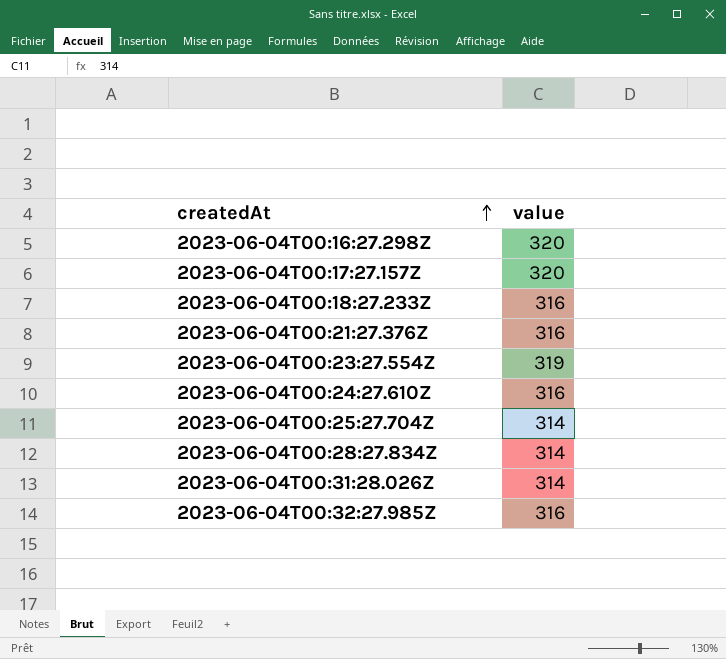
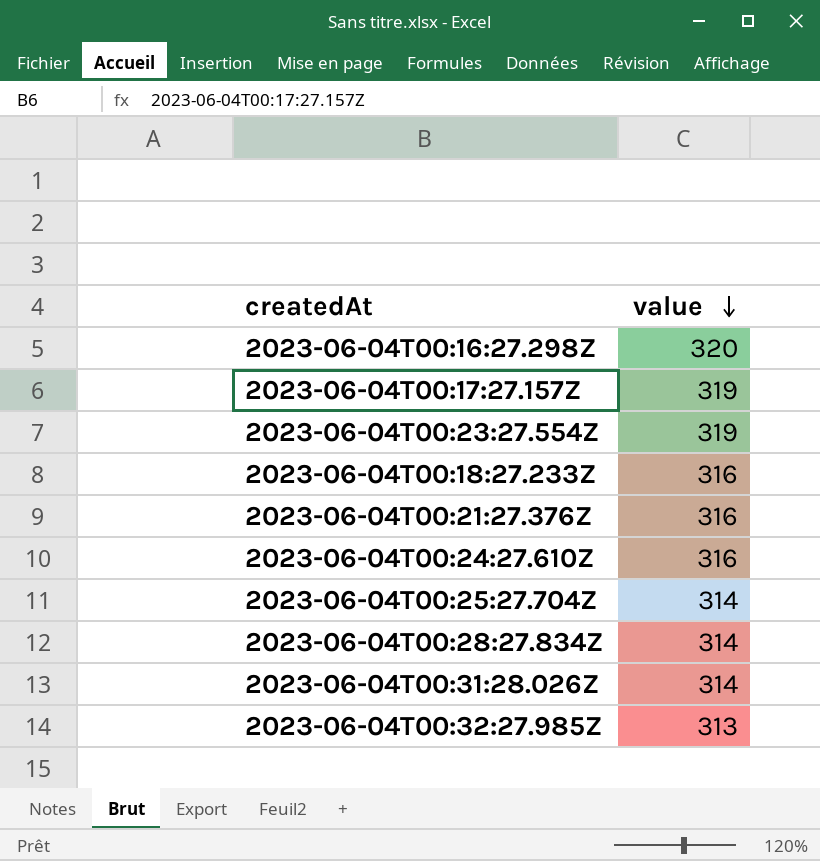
row order: createdAt ascending -> value descending
2023-06-04T00:17:27.157Z | value: 320 -> 319
2023-06-04T00:32:27.985Z | value: 316 -> 313

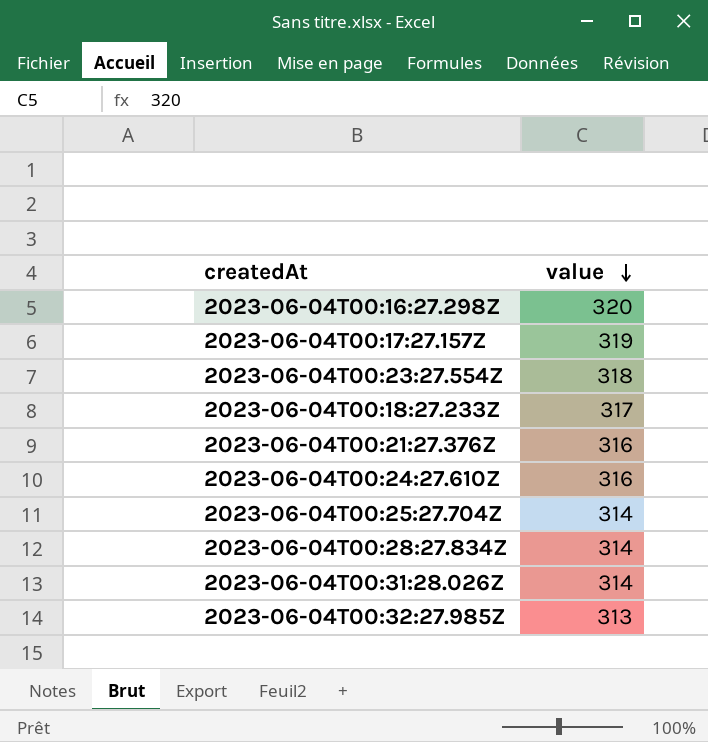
2023-06-04T00:23:27.554Z | value: 319 -> 318
2023-06-04T00:18:27.233Z | value: 316 -> 317

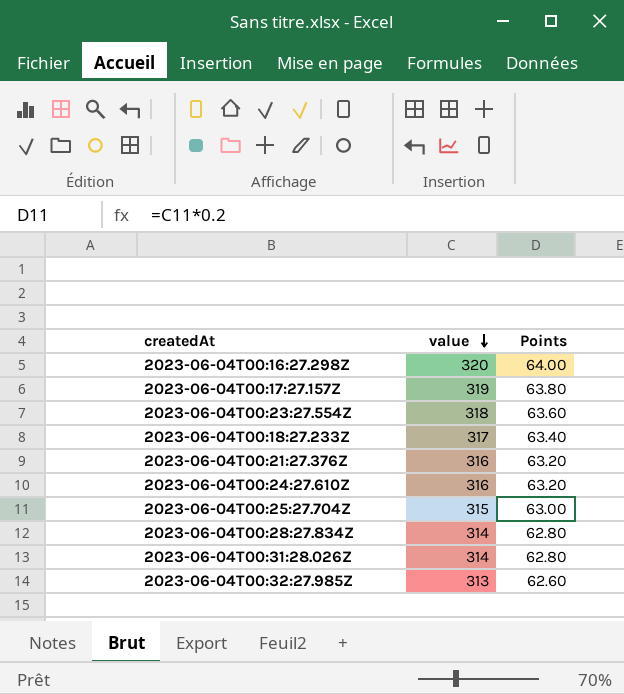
column Points | formula: none -> [value] * 0.2
2023-06-04T00:25:27.704Z | value: 314 -> 315

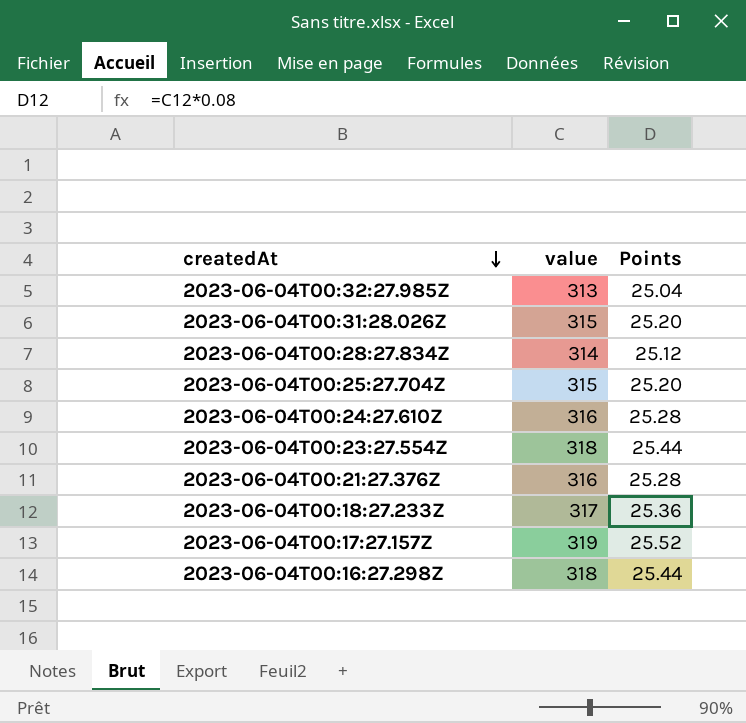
row order: value descending -> createdAt descending
column Points | formula: [value] * 0.2 -> [value] * 0.08
2023-06-04T00:31:28.026Z | value: 314 -> 315
2023-06-04T00:16:27.298Z | value: 320 -> 318

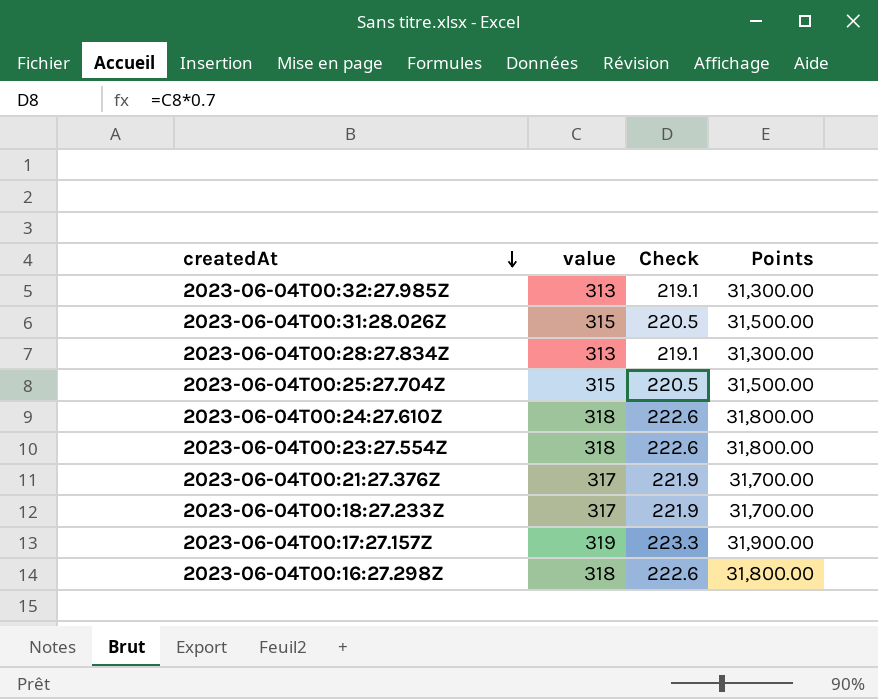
column Check | formula: none -> [value] * 0.7
column Points | formula: [value] * 0.08 -> [value] * 100
2023-06-04T00:28:27.834Z | value: 314 -> 313
2023-06-04T00:24:27.610Z | value: 316 -> 318
2023-06-04T00:21:27.376Z | value: 316 -> 317

